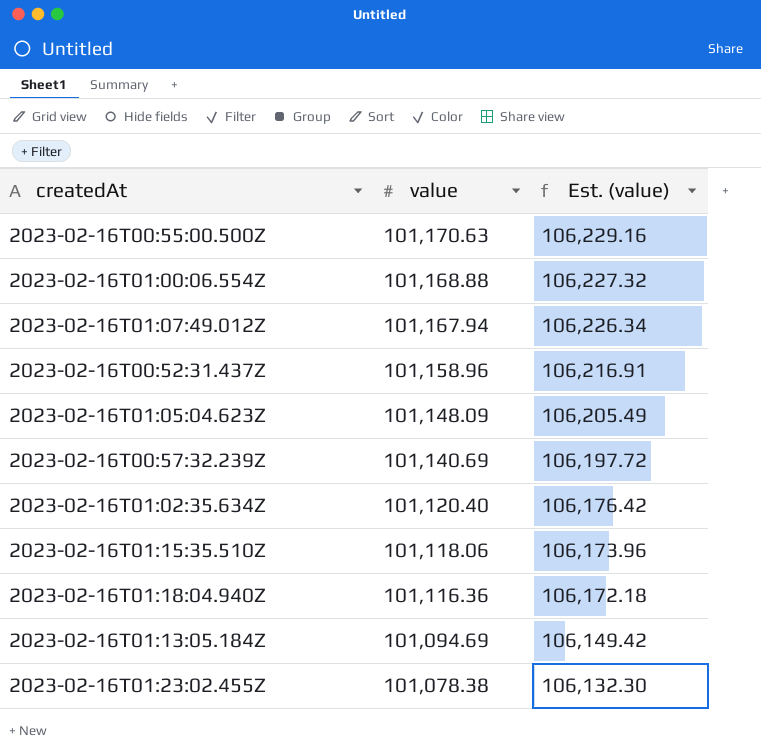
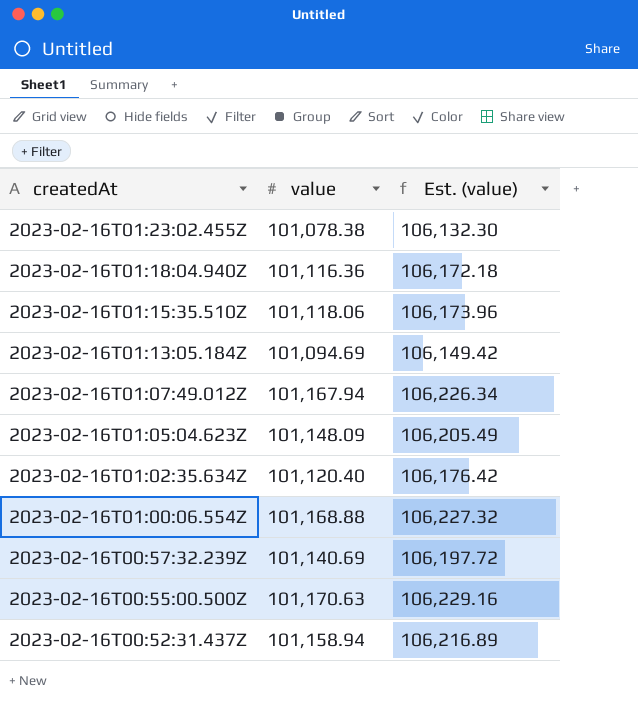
row order: value descending -> createdAt descending
2023-02-16T00:52:31.437Z | value: 101,158.96 -> 101,158.94
2023-02-16T00:52:31.437Z | Est. (value): 106,216.91 -> 106,216.89

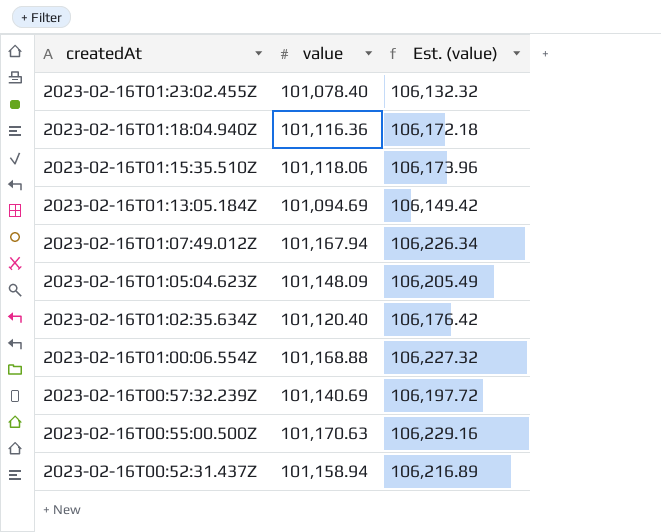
2023-02-16T01:23:02.455Z | value: 101,078.38 -> 101,078.40
2023-02-16T01:23:02.455Z | Est. (value): 106,132.30 -> 106,132.32

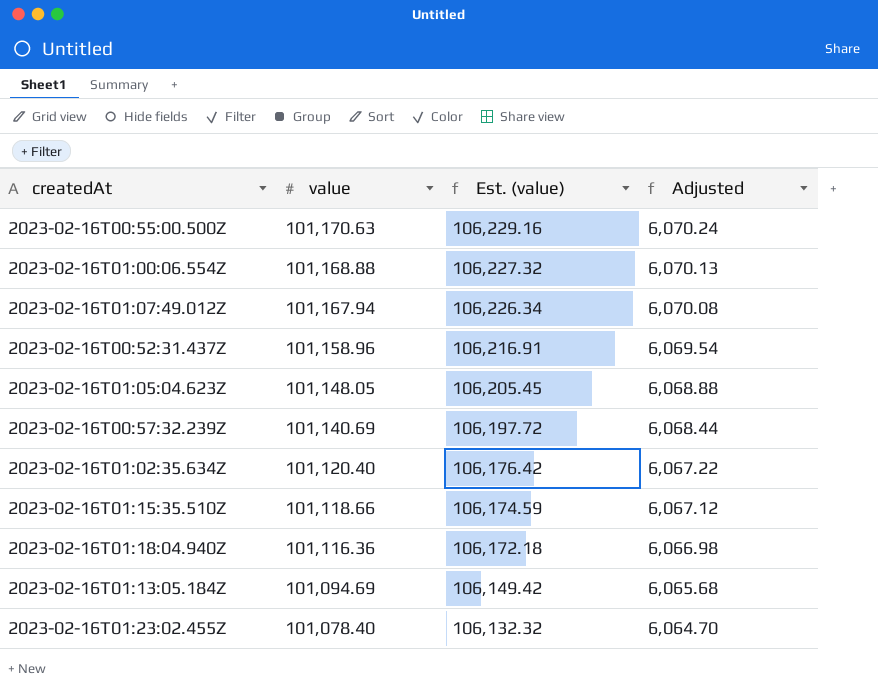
row order: createdAt descending -> value descending
column Adjusted | formula: none -> [value] * 0.06
2023-02-16T00:52:31.437Z | value: 101,158.94 -> 101,158.96
2023-02-16T00:52:31.437Z | Est. (value): 106,216.89 -> 106,216.91
2023-02-16T01:05:04.623Z | value: 101,148.09 -> 101,148.05
2023-02-16T01:05:04.623Z | Est. (value): 106,205.49 -> 106,205.45
2023-02-16T01:15:35.510Z | value: 101,118.06 -> 101,118.66
2023-02-16T01:15:35.510Z | Est. (value): 106,173.96 -> 106,174.59

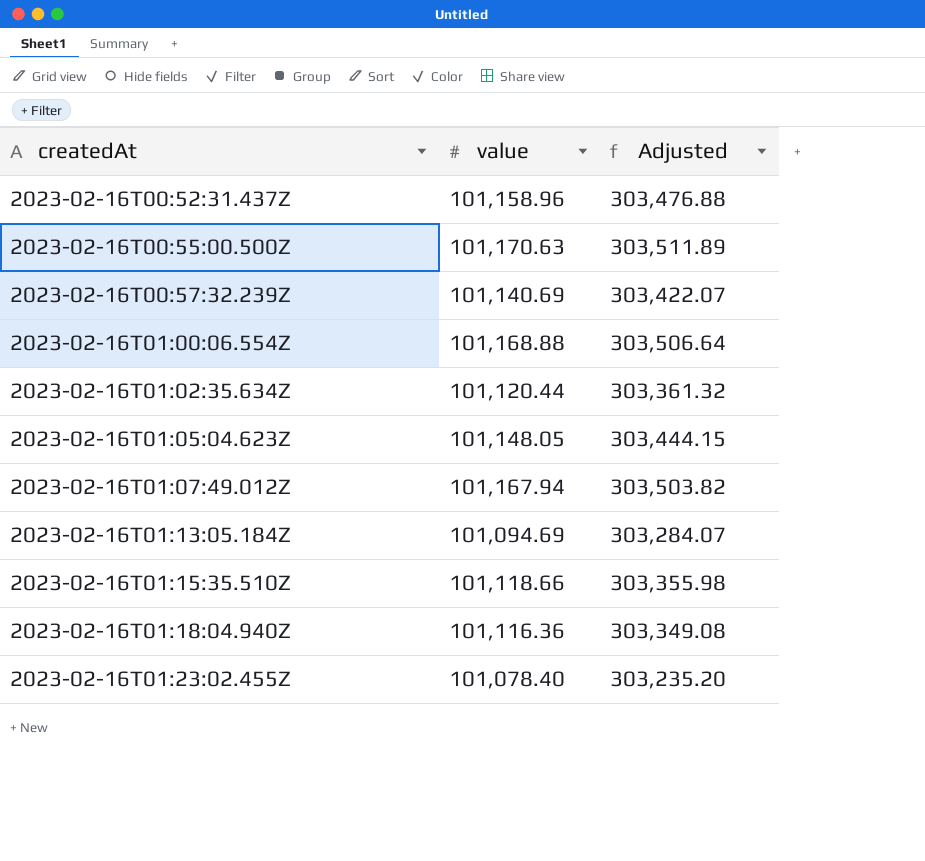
row order: value descending -> createdAt ascending
column Est. (value) | formula: [value] * 1.05 -> none
column Adjusted | formula: [value] * 0.06 -> [value] * 3
2023-02-16T01:02:35.634Z | value: 101,120.40 -> 101,120.44

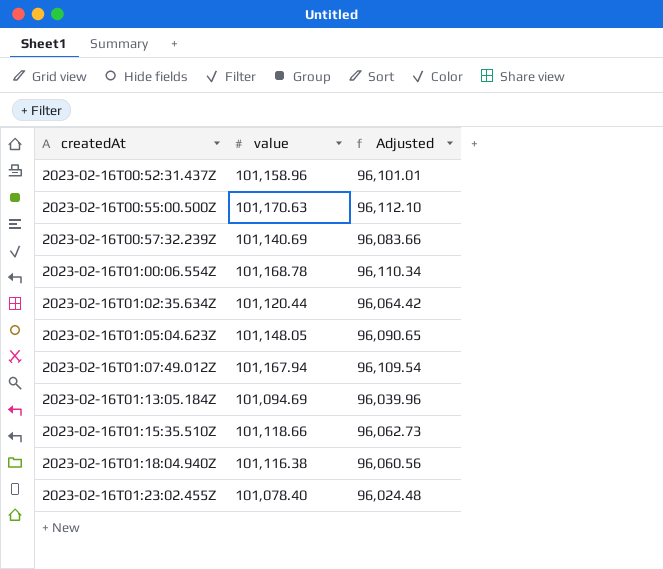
column Adjusted | formula: [value] * 3 -> [value] * 0.95
2023-02-16T01:00:06.554Z | value: 101,168.88 -> 101,168.78
2023-02-16T01:18:04.940Z | value: 101,116.36 -> 101,116.38

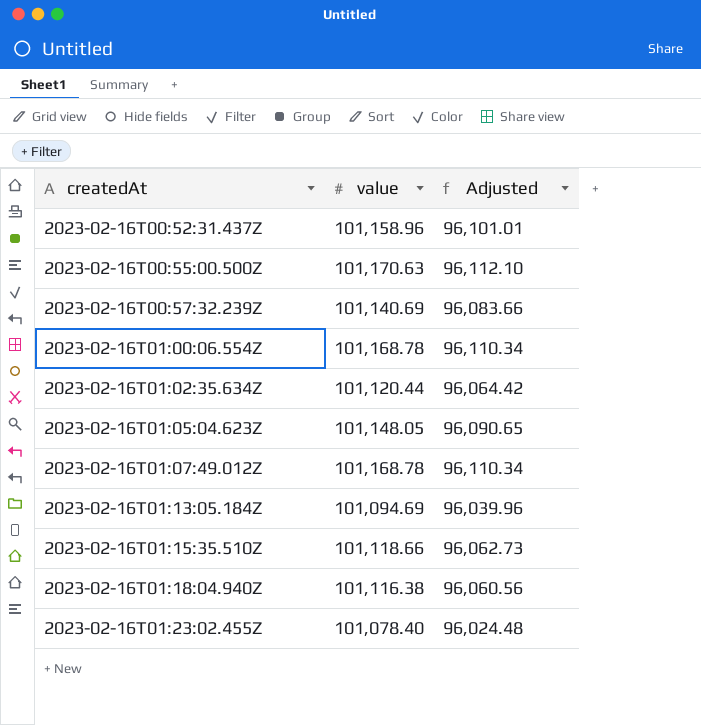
2023-02-16T01:07:49.012Z | value: 101,167.94 -> 101,168.78
2023-02-16T01:07:49.012Z | Adjusted: 96,109.54 -> 96,110.34

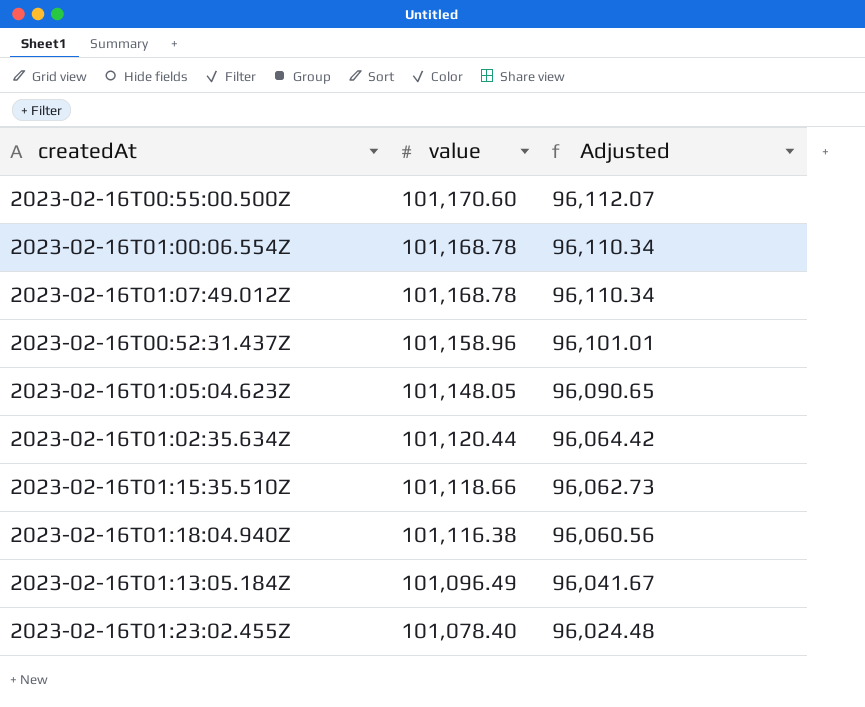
row order: createdAt ascending -> value descending
row 2023-02-16T00:57:32.239Z: 101,140.69 | 96,083.66 -> none
2023-02-16T00:55:00.500Z | value: 101,170.63 -> 101,170.60
2023-02-16T00:55:00.500Z | Adjusted: 96,112.10 -> 96,112.07
2023-02-16T01:13:05.184Z | value: 101,094.69 -> 101,096.49
2023-02-16T01:13:05.184Z | Adjusted: 96,039.96 -> 96,041.67

